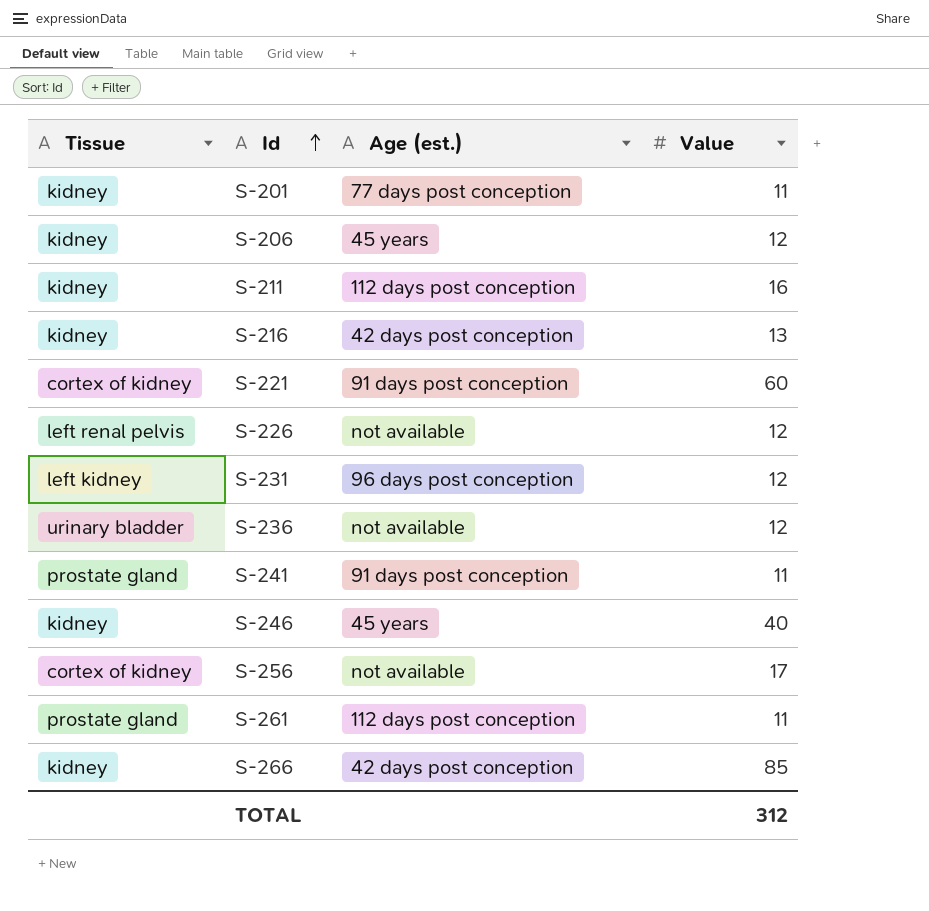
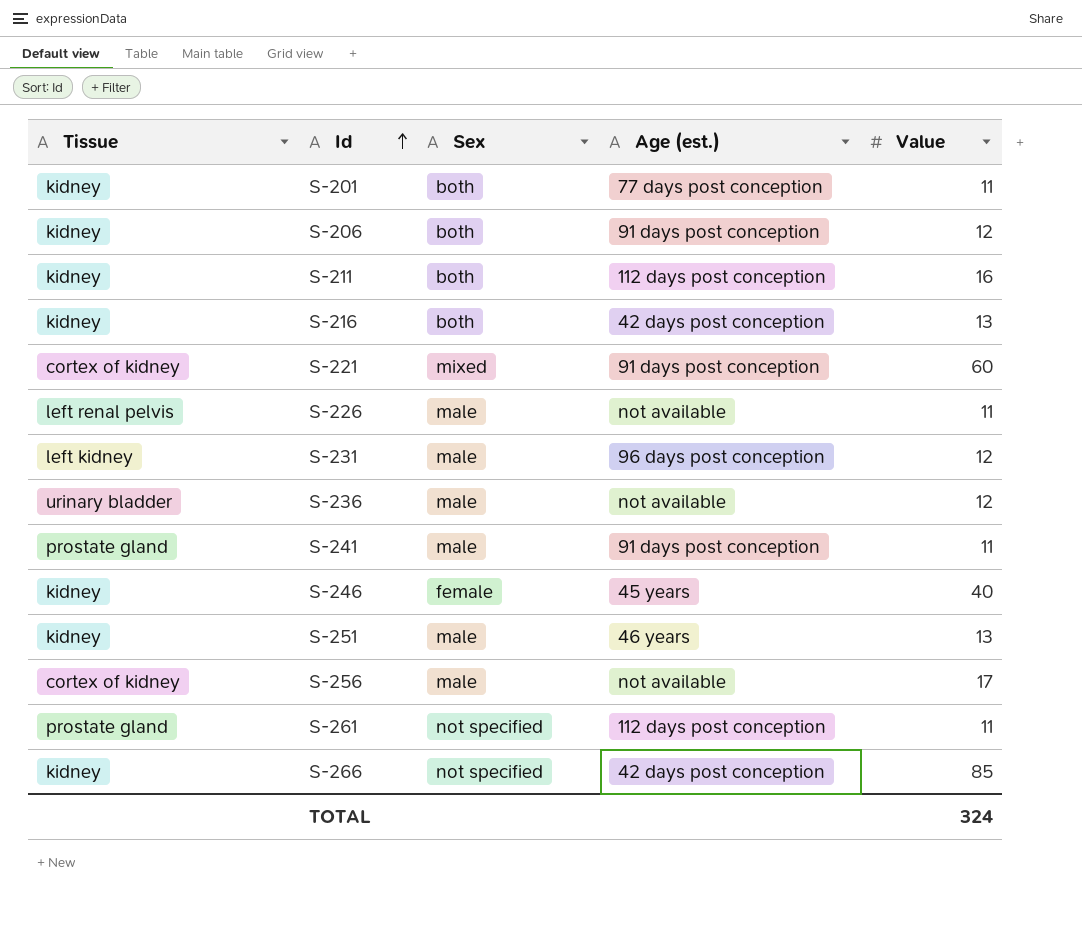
column Sex | position: none -> 3
S-206 | Age (est.): 45 years -> 91 days post conception
S-226 | Value: 12 -> 11
row S-251: none -> kidney | male | 46 years | 13
TOTAL | Value: 312 -> 324

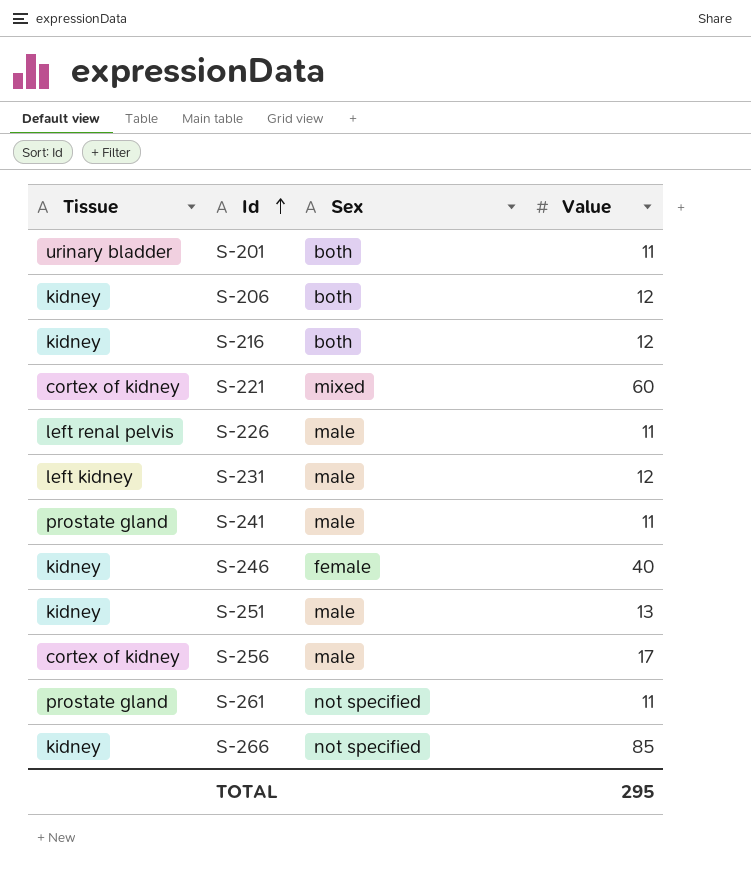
column Age (est.) | position: 4 -> none
row S-211: kidney | both | 112 days post conception | 16 -> none
row S-236: urinary bladder | male | not available | 12 -> none
S-201 | Tissue: kidney -> urinary bladder
S-216 | Value: 13 -> 12
TOTAL | Value: 324 -> 295

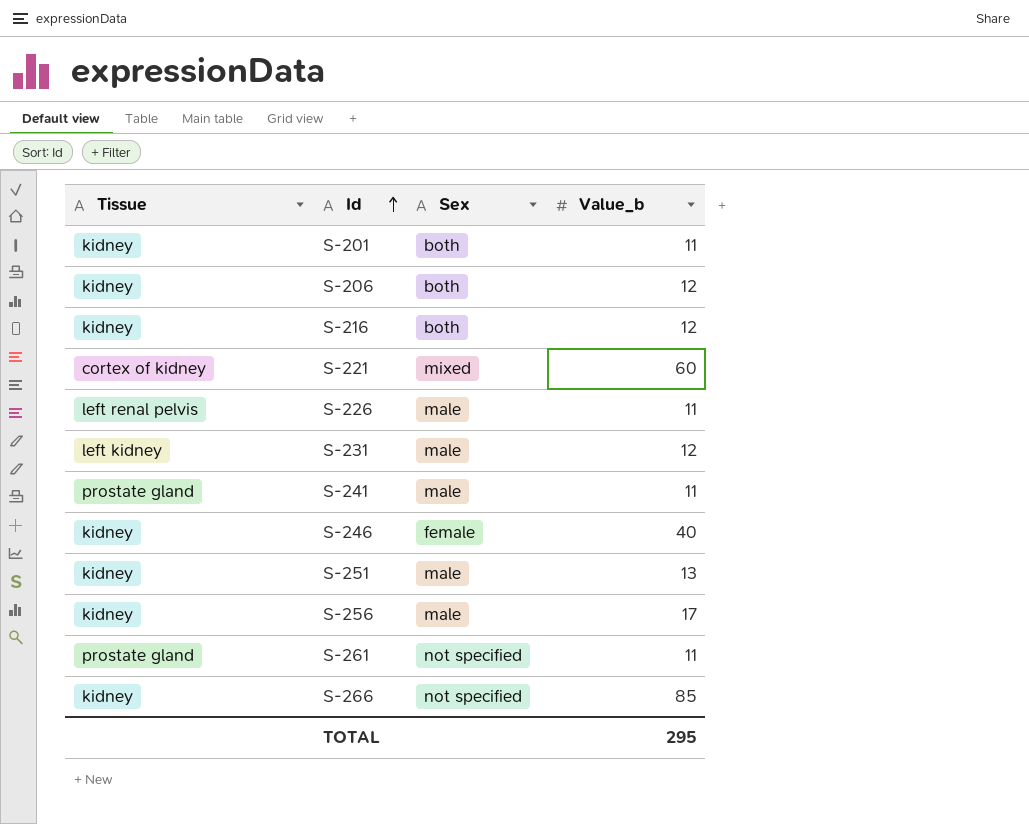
column name: Value -> Value_b
S-201 | Tissue: urinary bladder -> kidney
S-256 | Tissue: cortex of kidney -> kidney

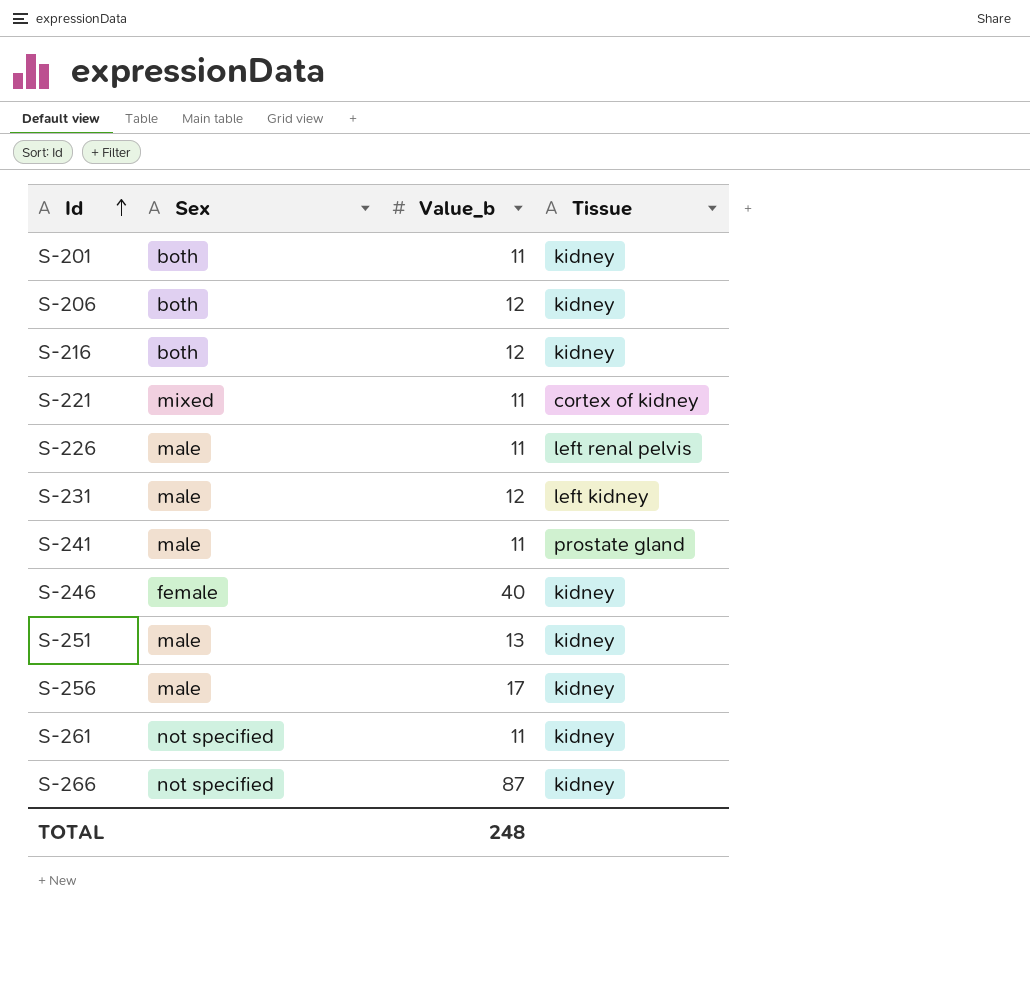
column Tissue | position: 1 -> 4
S-221 | Value_b: 60 -> 11
S-261 | Tissue: prostate gland -> kidney
S-266 | Value_b: 85 -> 87
TOTAL | Value_b: 295 -> 248

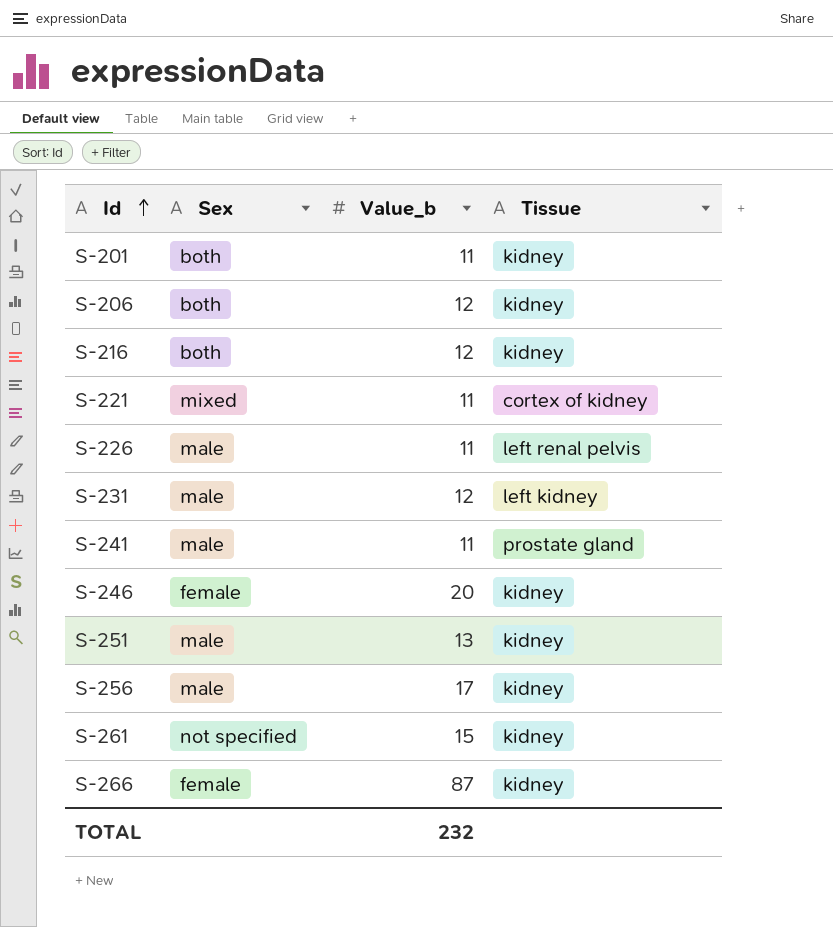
S-246 | Value_b: 40 -> 20
S-261 | Value_b: 11 -> 15
S-266 | Sex: not specified -> female
TOTAL | Value_b: 248 -> 232

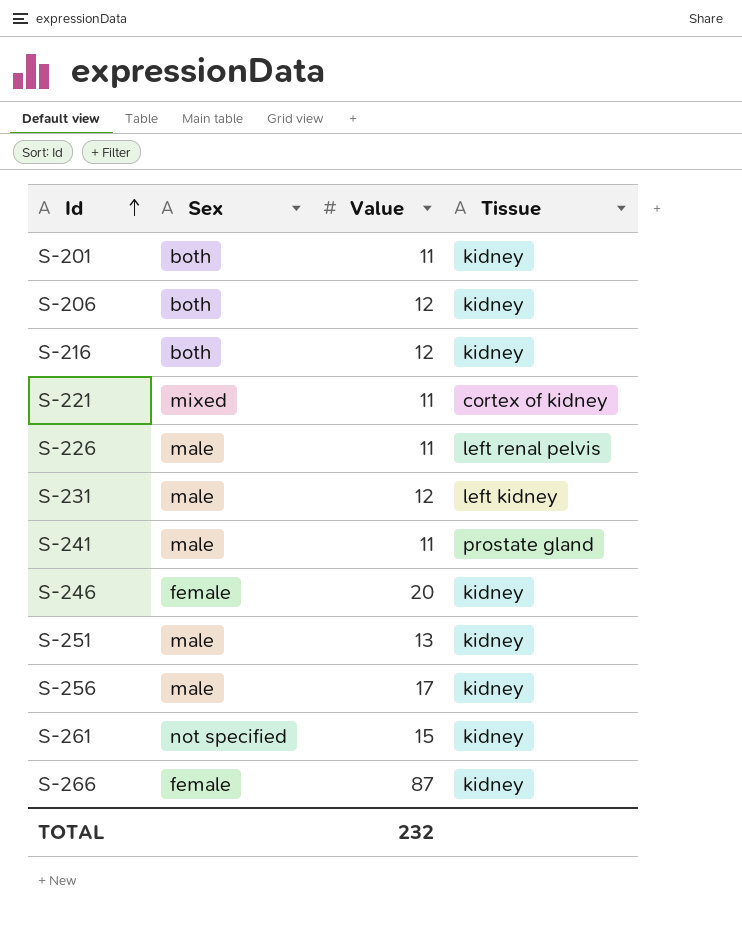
column name: Value_b -> Value

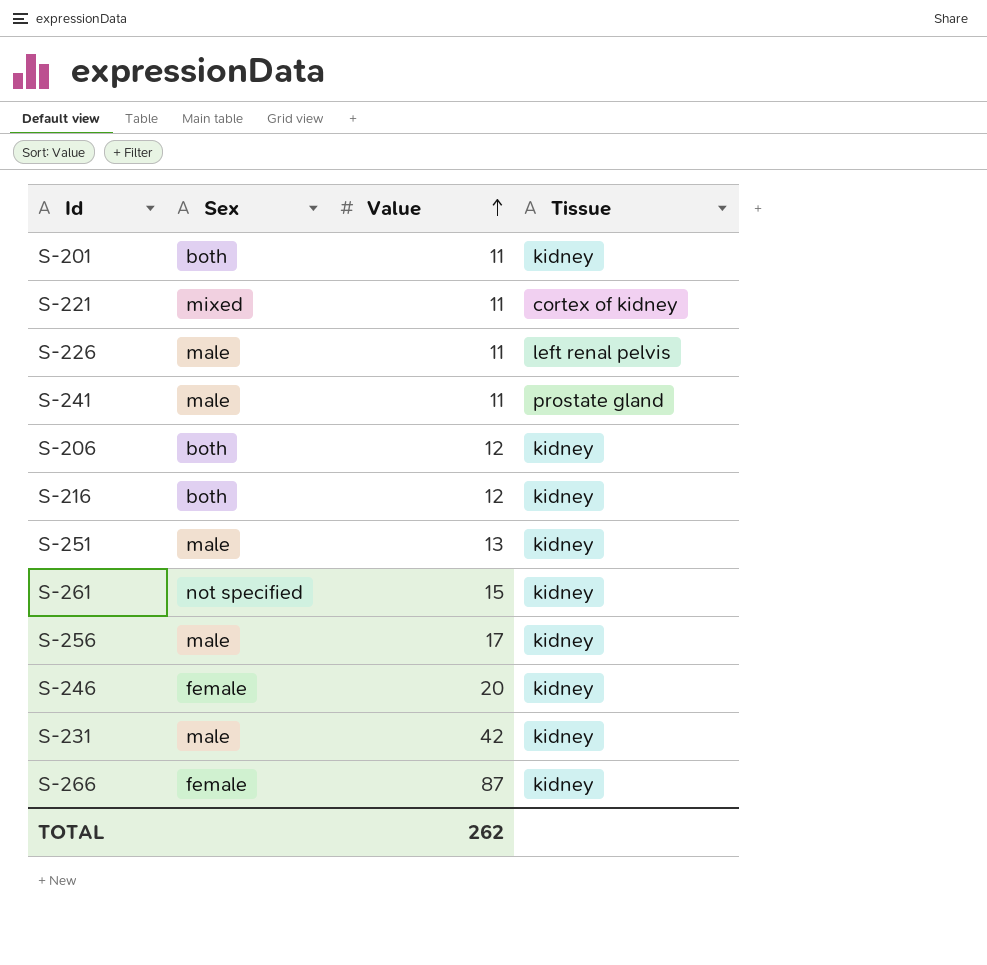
row order: Id ascending -> Value ascending
S-231 | Value: 12 -> 42
S-231 | Tissue: left kidney -> kidney
TOTAL | Value: 232 -> 262

